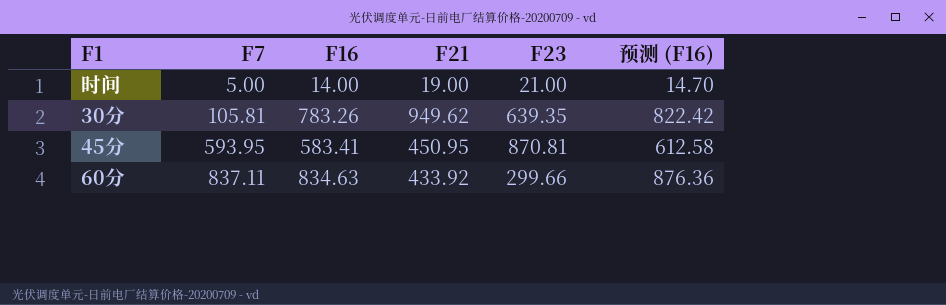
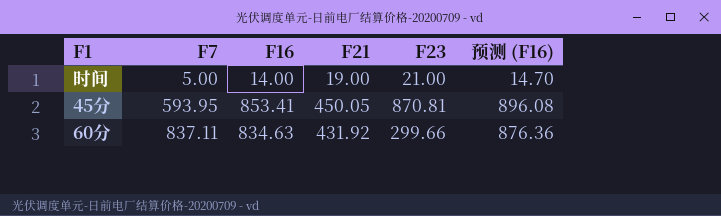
row 30分: 105.81 | 783.26 | 949.62 | 639.35 | 822.42 -> none
45分 | F16: 583.41 -> 853.41
45分 | F21: 450.95 -> 450.05
45分 | 预测 (F16): 612.58 -> 896.08
60分 | F21: 433.92 -> 431.92

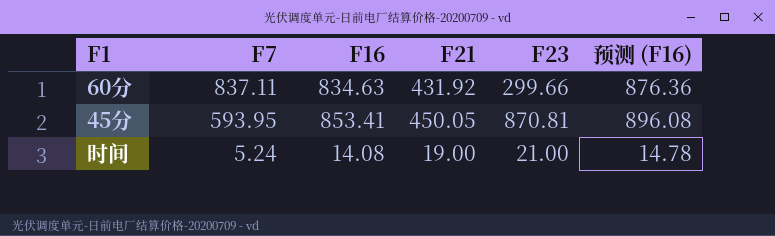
row order: F7 ascending -> F7 descending
时间 | F7: 5.00 -> 5.24
时间 | F16: 14.00 -> 14.08
时间 | 预测 (F16): 14.70 -> 14.78

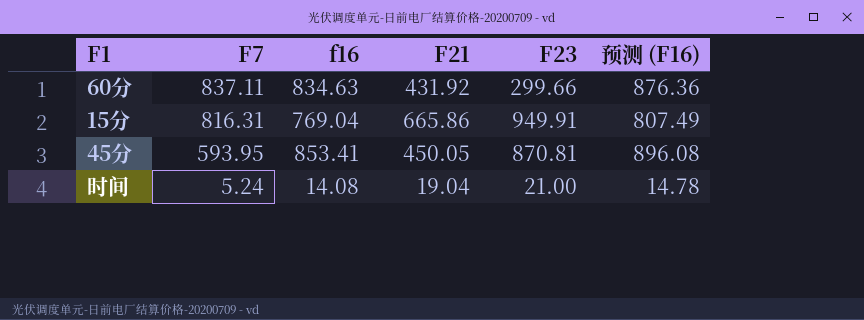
column name: F16 -> f16
row 15分: none -> 816.31 | 769.04 | 665.86 | 949.91 | 807.49
时间 | F21: 19.00 -> 19.04

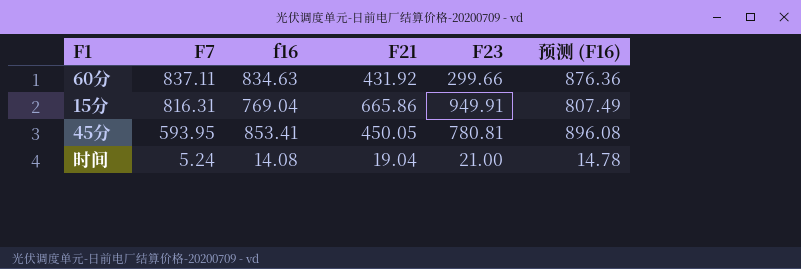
45分 | F23: 870.81 -> 780.81

